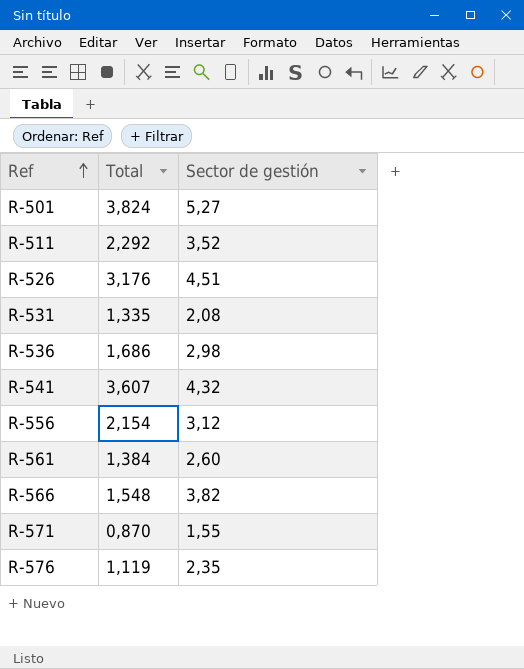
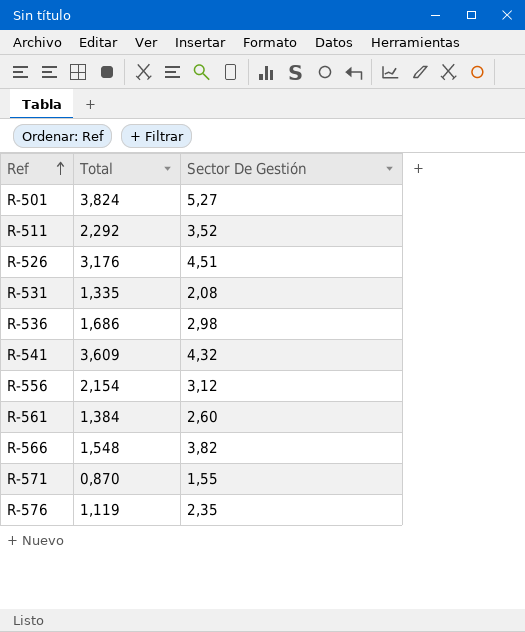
column name: Sector de gestión -> Sector De Gestión
R-541 | Total: 3,607 -> 3,609

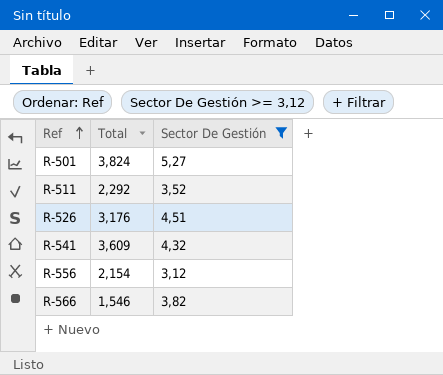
filter: none -> Sector De Gestión >= 3,12
R-566 | Total: 1,548 -> 1,546

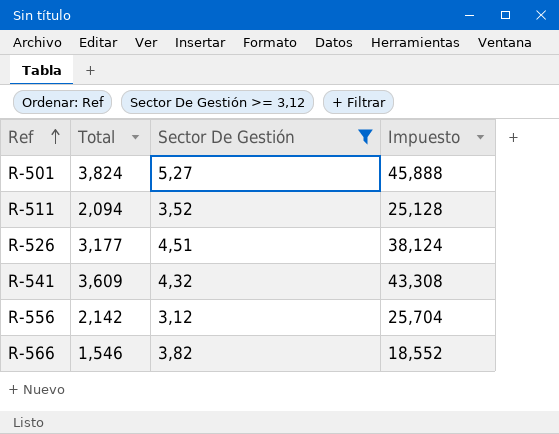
column Impuesto | formula: none -> [Total] * 12
R-511 | Total: 2,292 -> 2,094
R-526 | Total: 3,176 -> 3,177
R-556 | Total: 2,154 -> 2,142

